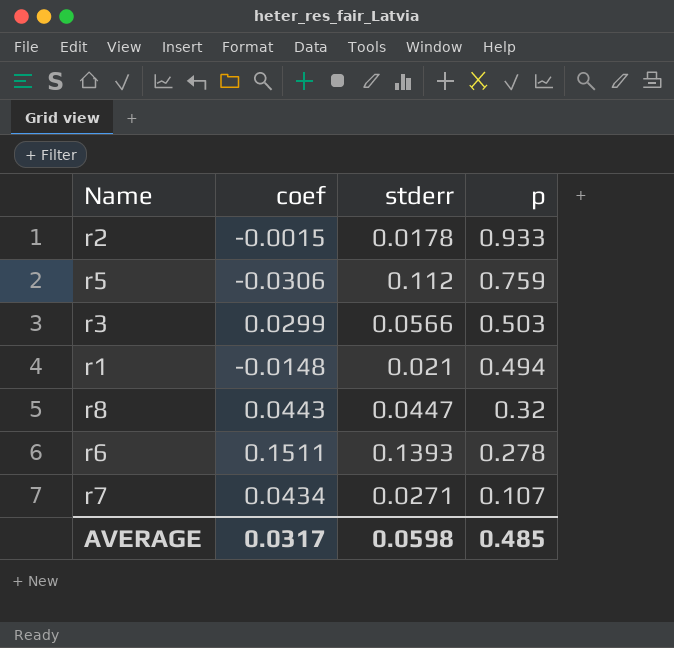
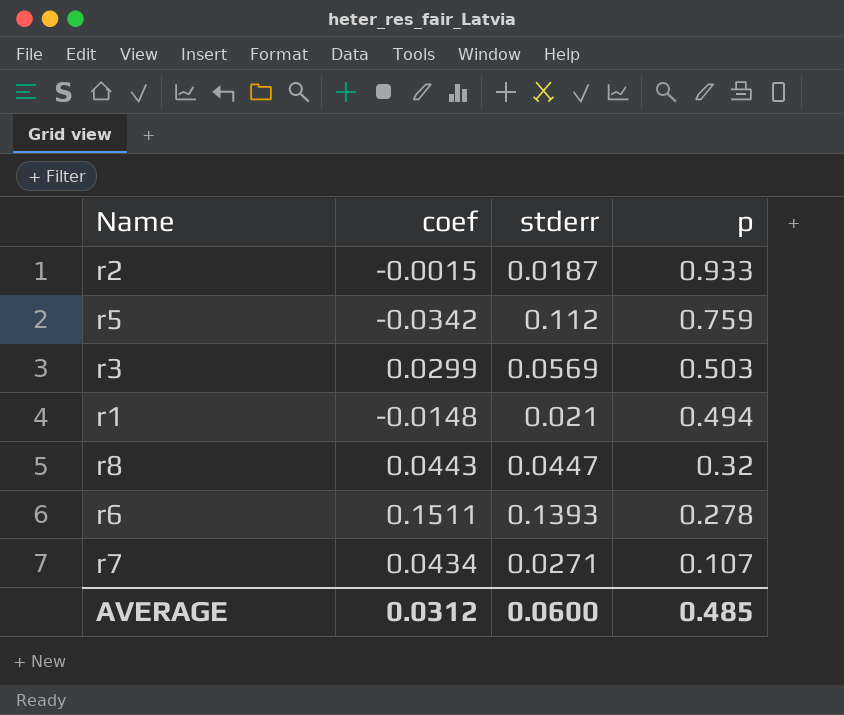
r2 | stderr: 0.0178 -> 0.0187
r5 | coef: -0.0306 -> -0.0342
r3 | stderr: 0.0566 -> 0.0569
AVERAGE | coef: 0.0317 -> 0.0312
AVERAGE | stderr: 0.0598 -> 0.0600

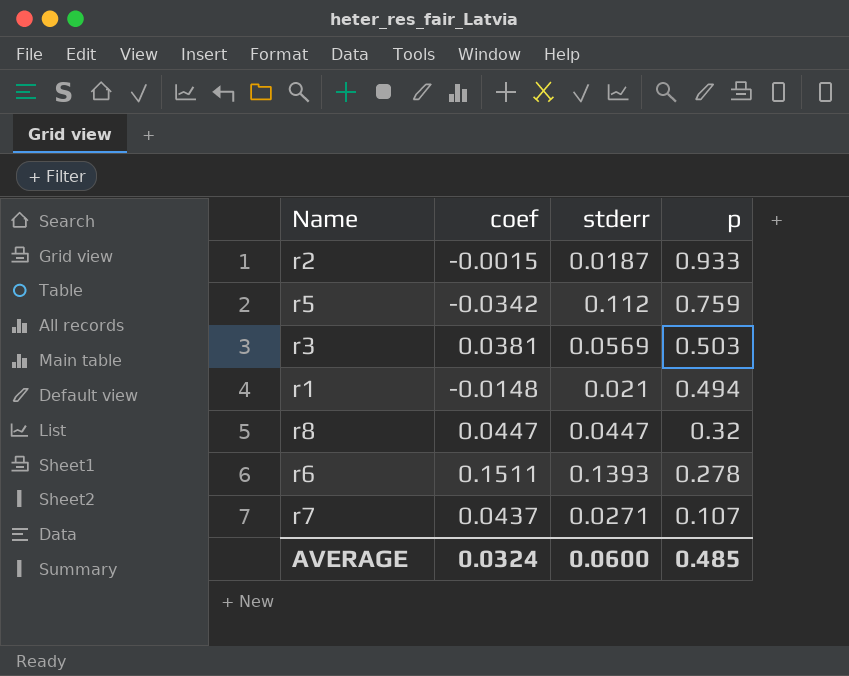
r3 | coef: 0.0299 -> 0.0381
r8 | coef: 0.0443 -> 0.0447
r7 | coef: 0.0434 -> 0.0437
AVERAGE | coef: 0.0312 -> 0.0324

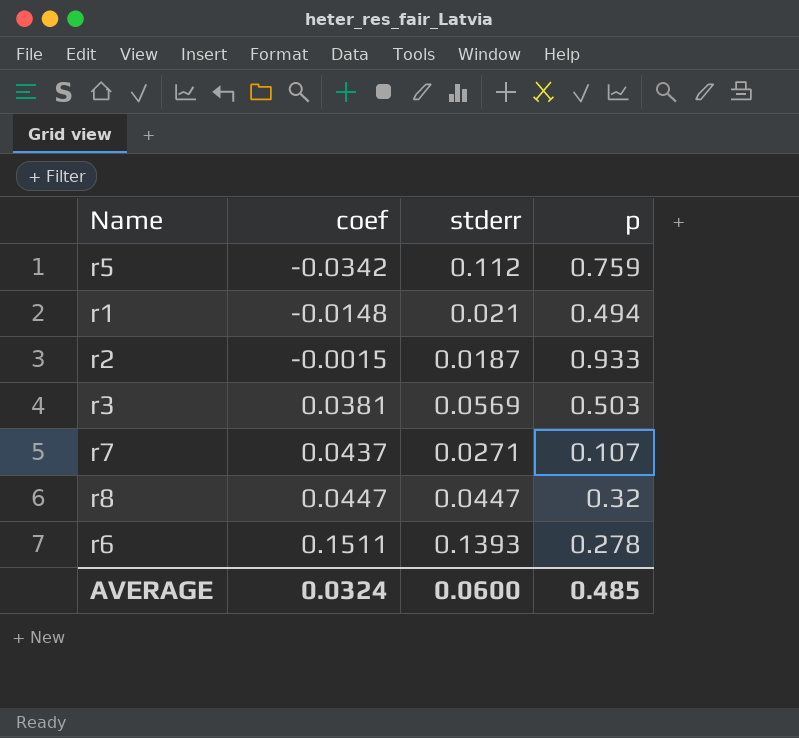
row order: p descending -> coef ascending

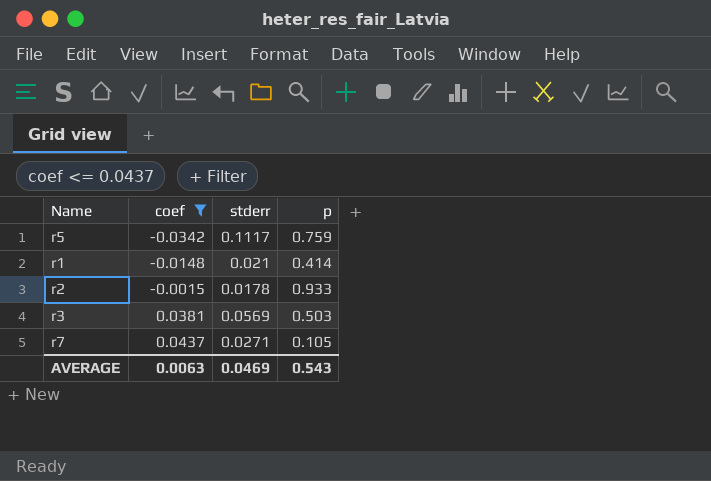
filter: none -> coef <= 0.0437
r5 | stderr: 0.112 -> 0.1117
r1 | p: 0.494 -> 0.414
r2 | stderr: 0.0187 -> 0.0178
r7 | p: 0.107 -> 0.105
AVERAGE | coef: 0.0324 -> 0.0063
AVERAGE | stderr: 0.0600 -> 0.0469
AVERAGE | p: 0.485 -> 0.543

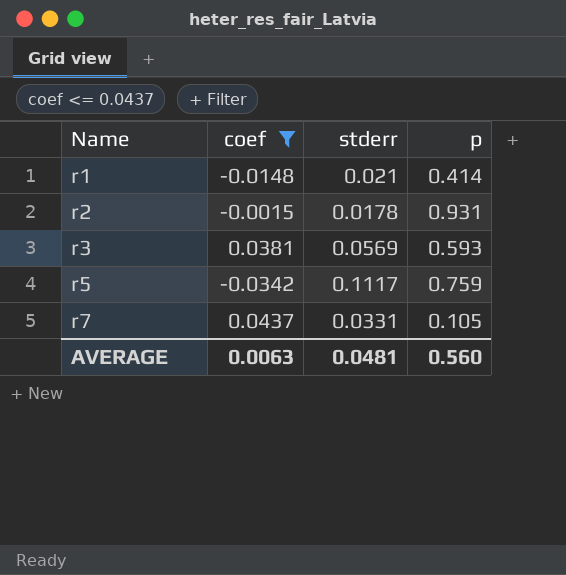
row order: coef ascending -> Name ascending
r2 | p: 0.933 -> 0.931
r3 | p: 0.503 -> 0.593
r7 | stderr: 0.0271 -> 0.0331
AVERAGE | stderr: 0.0469 -> 0.0481
AVERAGE | p: 0.543 -> 0.560

